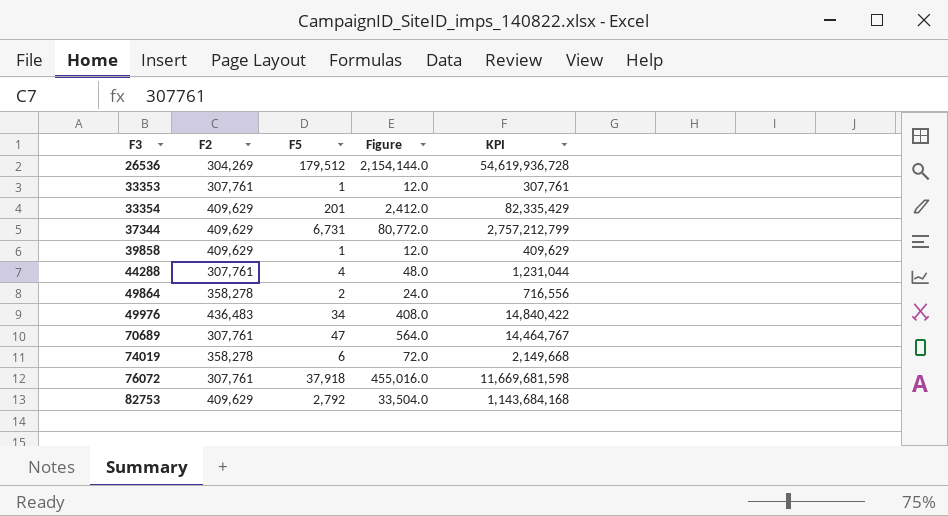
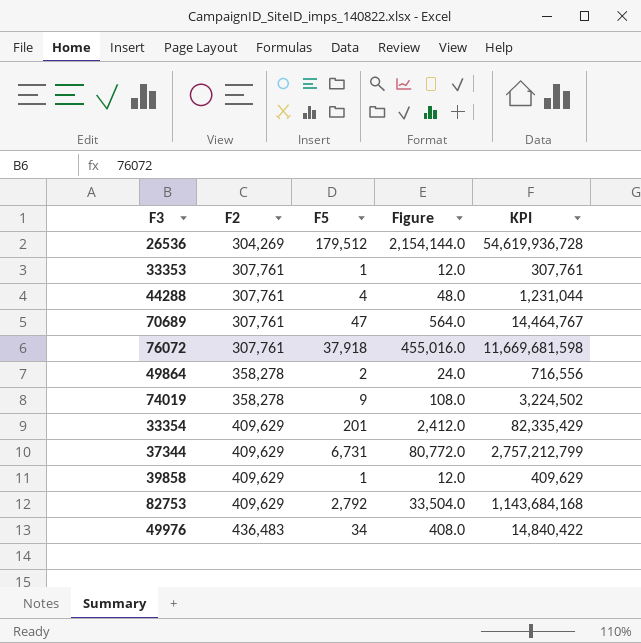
row order: F3 ascending -> F2 ascending
74019 | F5: 6 -> 9
74019 | Figure: 72.0 -> 108.0
74019 | KPI: 2,149,668 -> 3,224,502

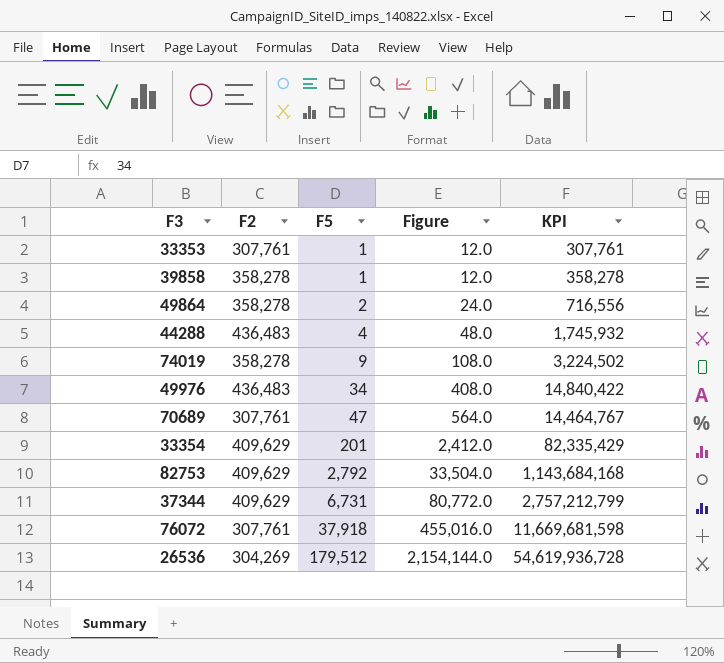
row order: F2 ascending -> F5 ascending
39858 | F2: 409,629 -> 358,278
39858 | KPI: 409,629 -> 358,278
44288 | F2: 307,761 -> 436,483
44288 | KPI: 1,231,044 -> 1,745,932

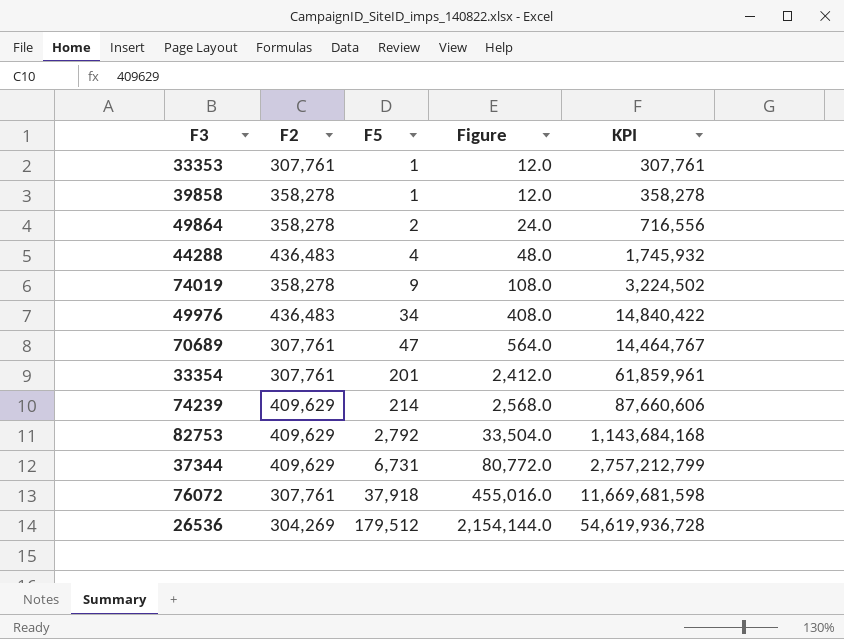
33354 | F2: 409,629 -> 307,761
33354 | KPI: 82,335,429 -> 61,859,961
row 74239: none -> 409,629 | 214 | 2,568.0 | 87,660,606

